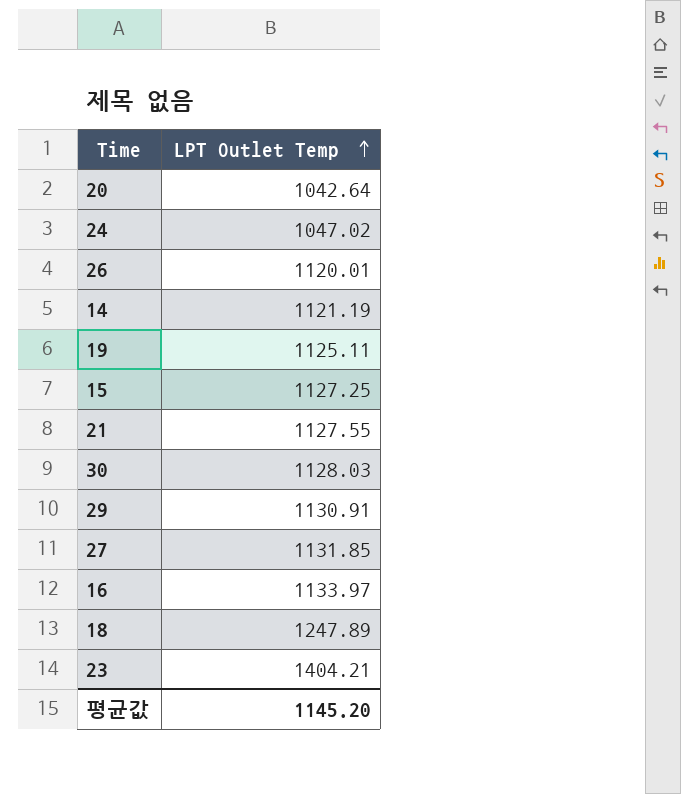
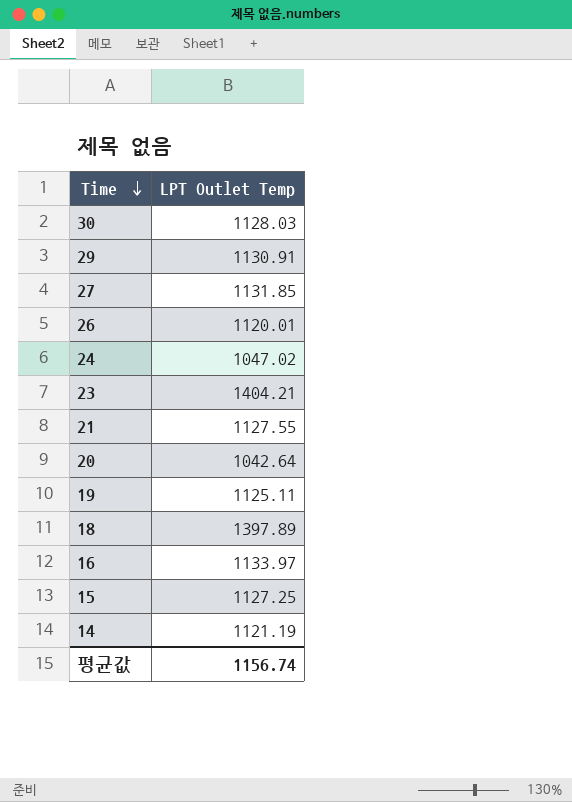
row order: LPT Outlet Temp ascending -> Time descending
18 | LPT Outlet Temp: 1247.89 -> 1397.89
평균값 | LPT Outlet Temp: 1145.20 -> 1156.74

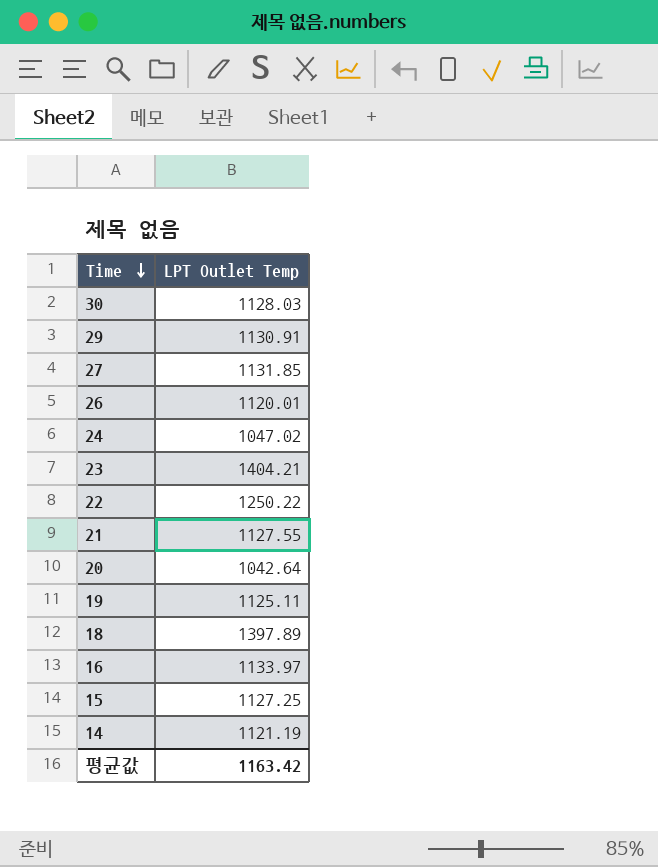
row 22: none -> 1250.22
평균값 | LPT Outlet Temp: 1156.74 -> 1163.42

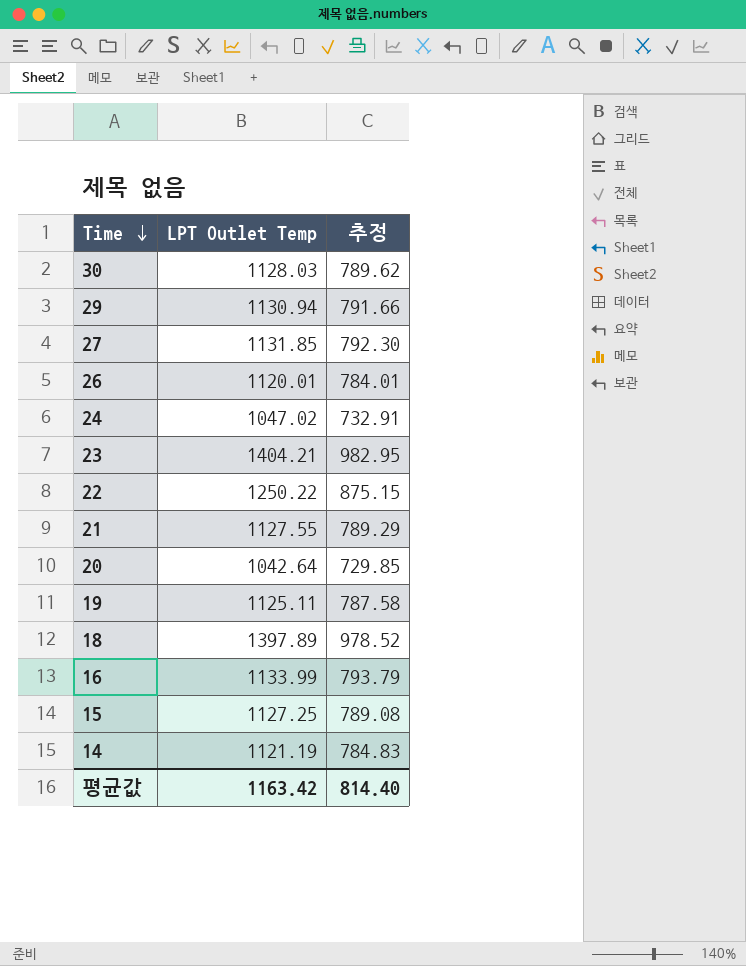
column 추정 | formula: none -> [LPT Outlet Temp] * 0.7
29 | LPT Outlet Temp: 1130.91 -> 1130.94
16 | LPT Outlet Temp: 1133.97 -> 1133.99

